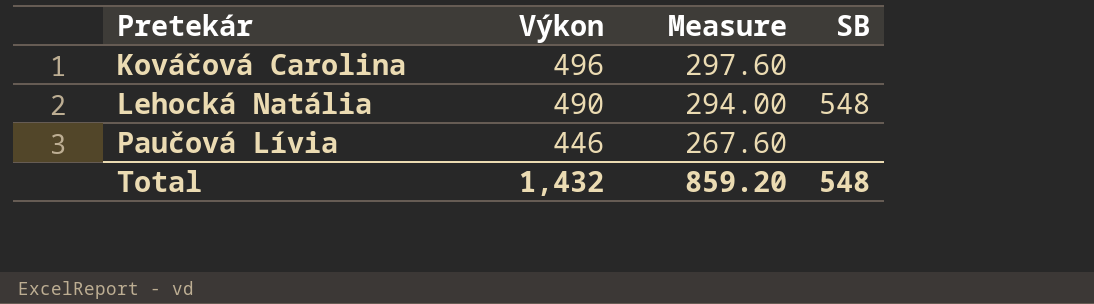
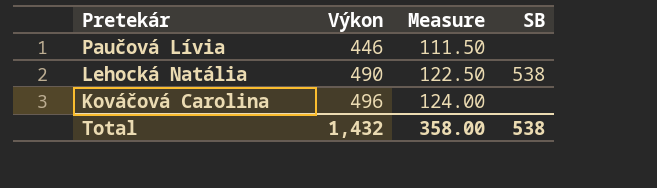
row order: Pretekár ascending -> Pretekár descending
column Measure | formula: [Výkon] * 0.6 -> [Výkon] * 0.25
Lehocká Natália | SB: 548 -> 538
Total | Measure: 859.20 -> 358.00
Total | SB: 548 -> 538

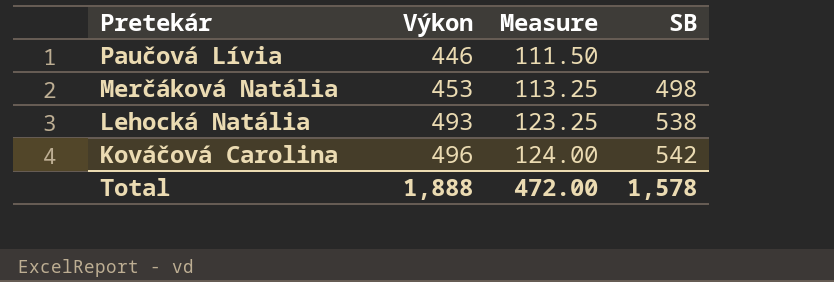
row Merčáková Natália: none -> 453 | 113.25 | 498
Lehocká Natália | Výkon: 490 -> 493
Lehocká Natália | Measure: 122.50 -> 123.25
Kováčová Carolina | SB: none -> 542
Total | Výkon: 1,432 -> 1,888
Total | Measure: 358.00 -> 472.00
Total | SB: 538 -> 1,578

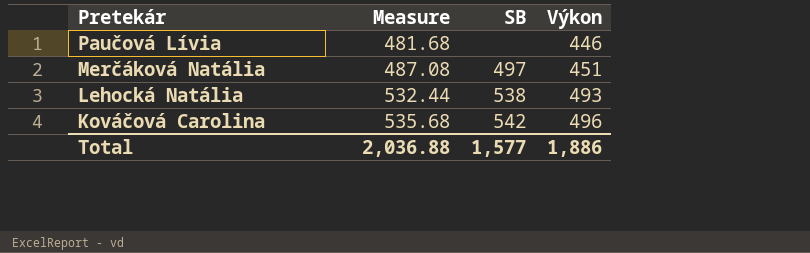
column Measure | formula: [Výkon] * 0.25 -> [Výkon] * 1.08
column Výkon | position: 2 -> 4
Merčáková Natália | SB: 498 -> 497
Merčáková Natália | Výkon: 453 -> 451
Total | Measure: 472.00 -> 2,036.88
Total | SB: 1,578 -> 1,577
Total | Výkon: 1,888 -> 1,886

